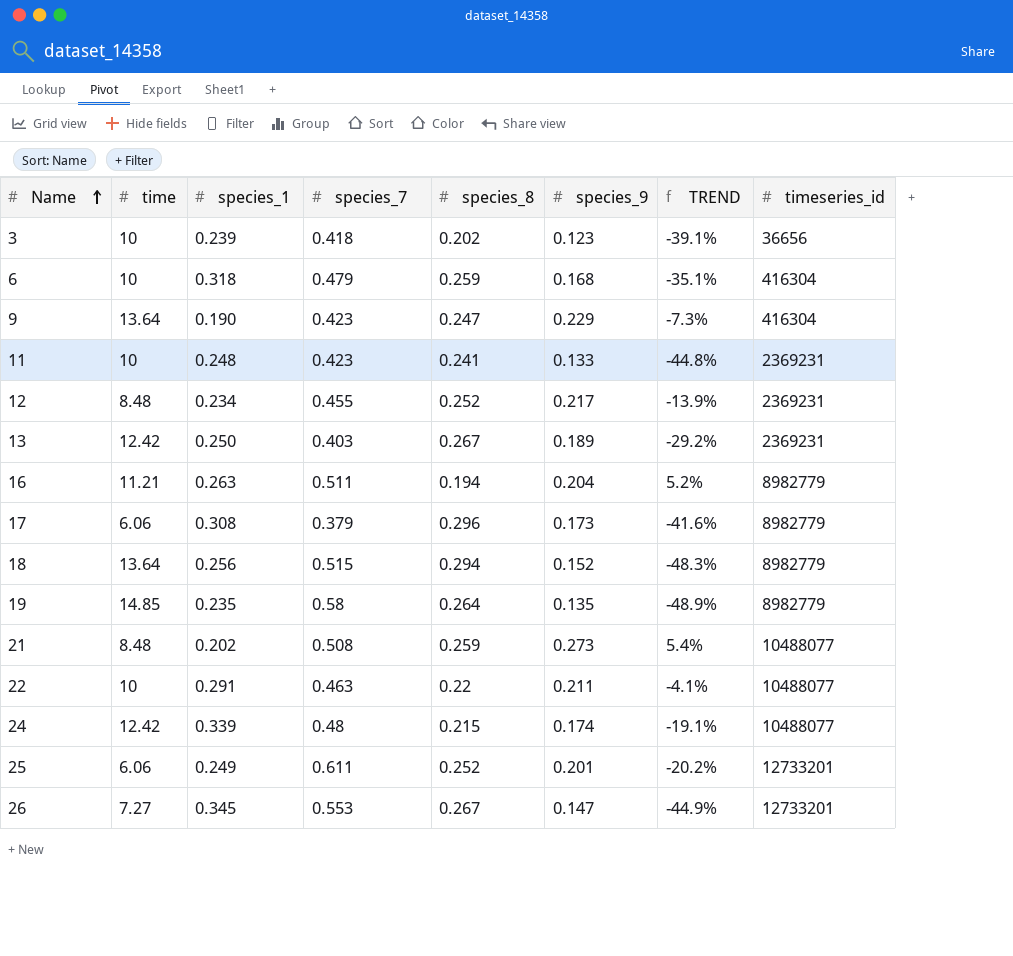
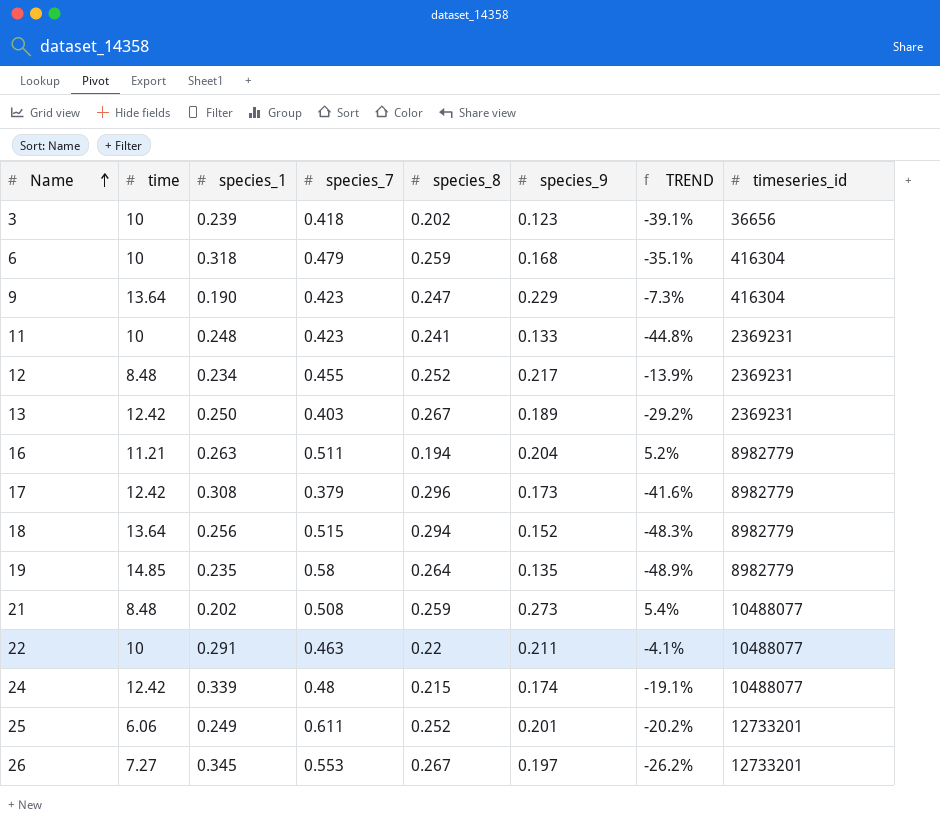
17 | time: 6.06 -> 12.42
26 | species_9: 0.147 -> 0.197
26 | TREND: -44.9% -> -26.2%

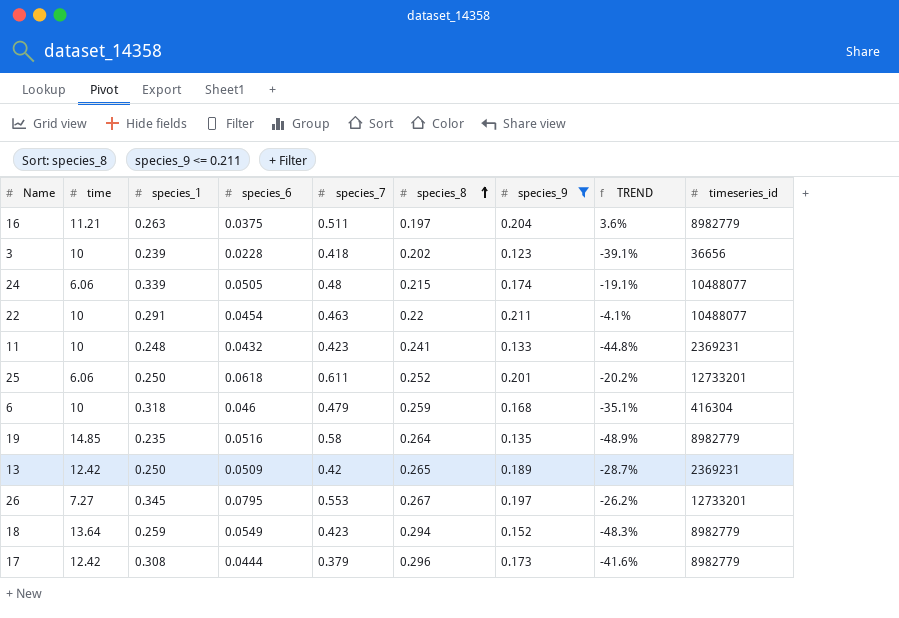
filter: none -> species_9 <= 0.211
row order: Name ascending -> species_8 ascending
column species_6 | position: none -> 4
16 | species_8: 0.194 -> 0.197
16 | TREND: 5.2% -> 3.6%
24 | time: 12.42 -> 6.06
25 | species_1: 0.249 -> 0.250
13 | species_7: 0.403 -> 0.42
13 | species_8: 0.267 -> 0.265
13 | TREND: -29.2% -> -28.7%
18 | species_1: 0.256 -> 0.259
18 | species_7: 0.515 -> 0.423

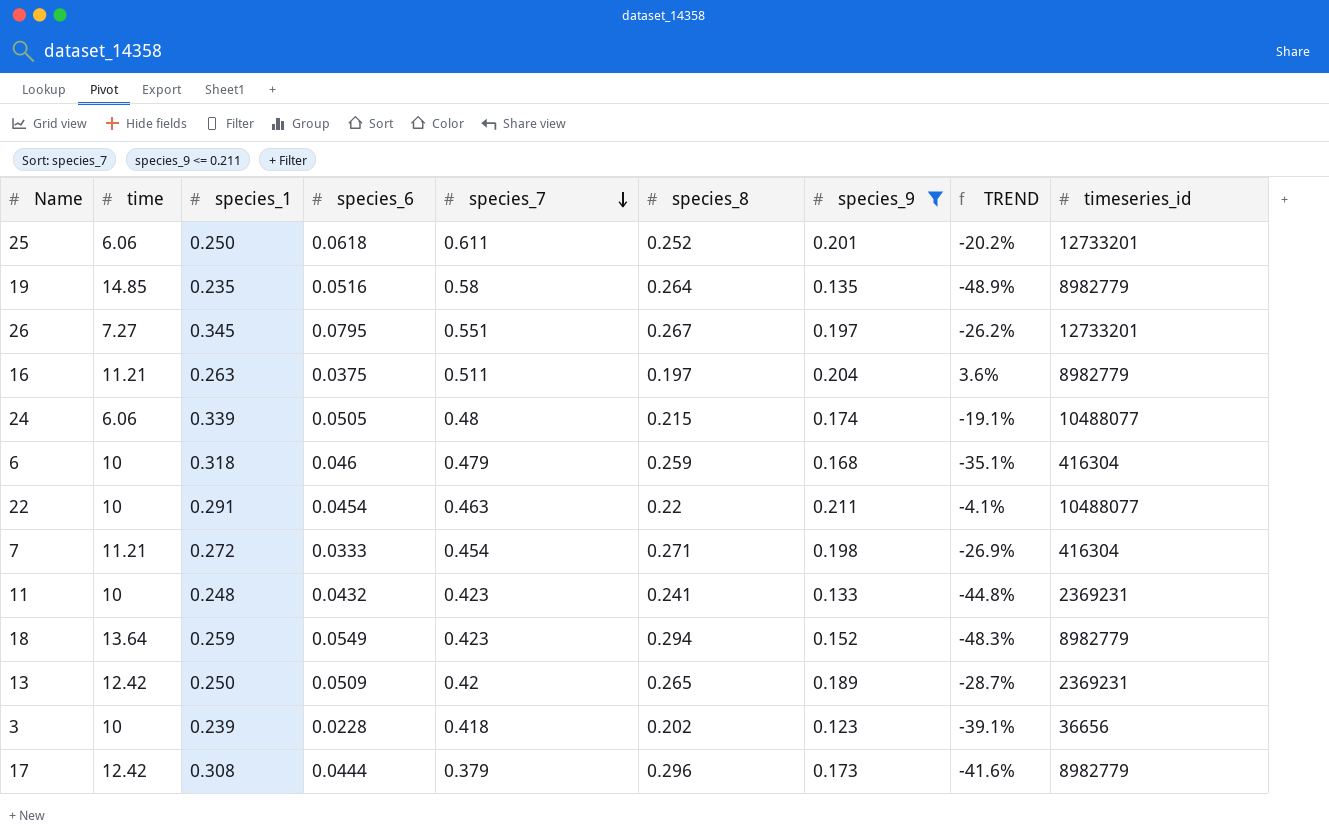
row order: species_8 ascending -> species_7 descending
26 | species_7: 0.553 -> 0.551
row 7: none -> 11.21 | 0.272 | 0.0333 | 0.454 | 0.271 | 0.198 | -26.9% | 416304

